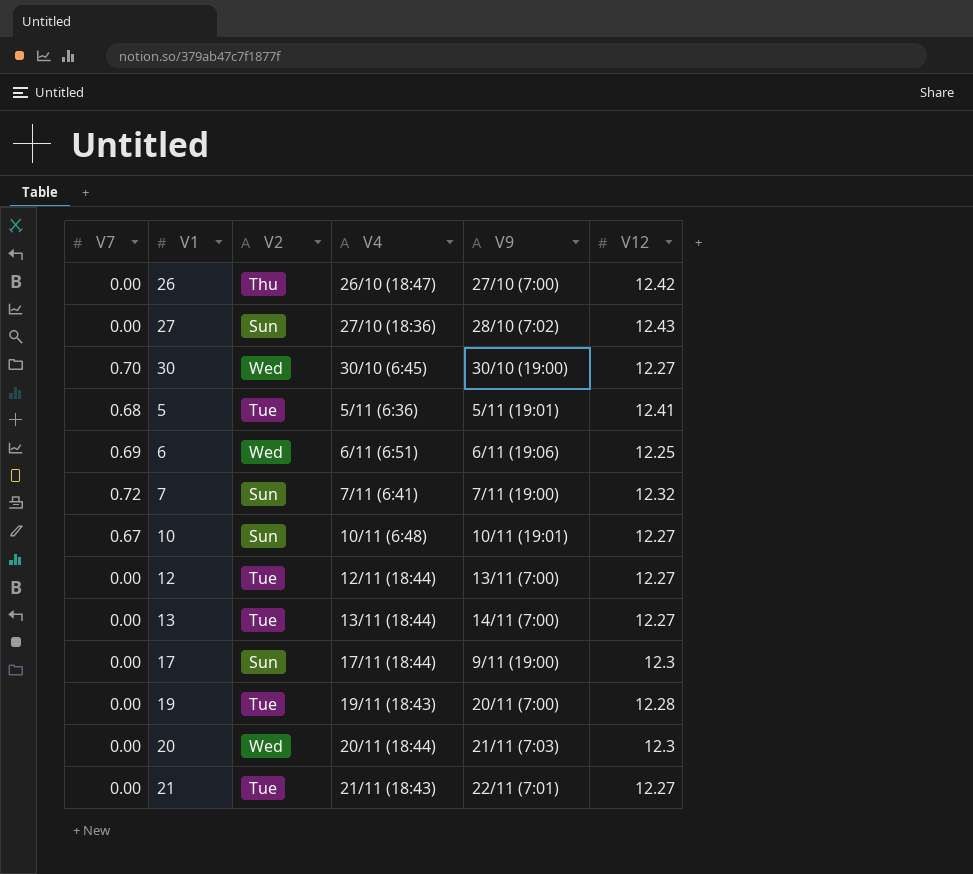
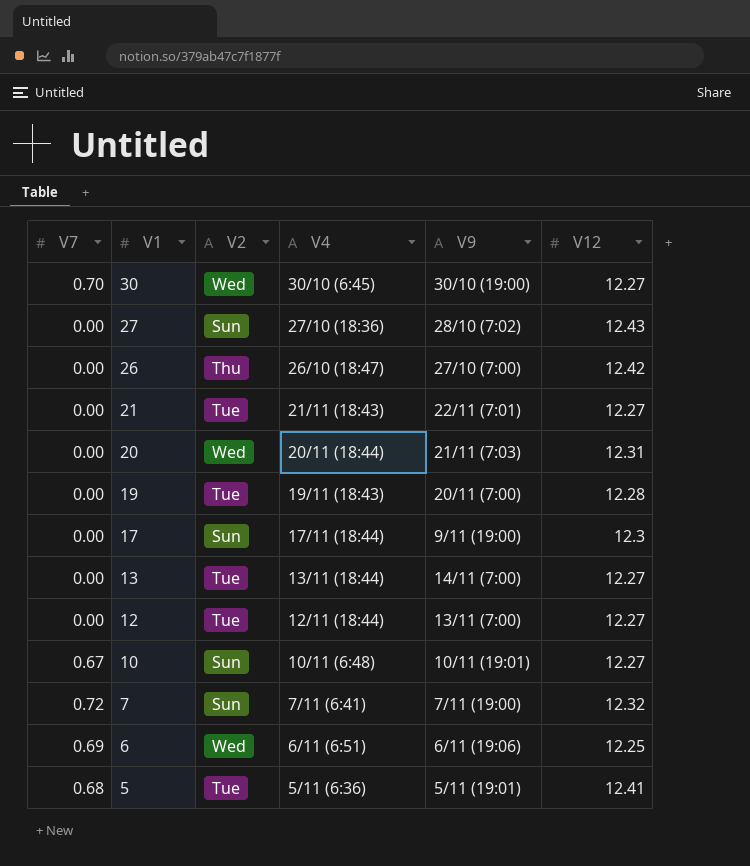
row order: none -> V1 descending
20 | V12: 12.3 -> 12.31

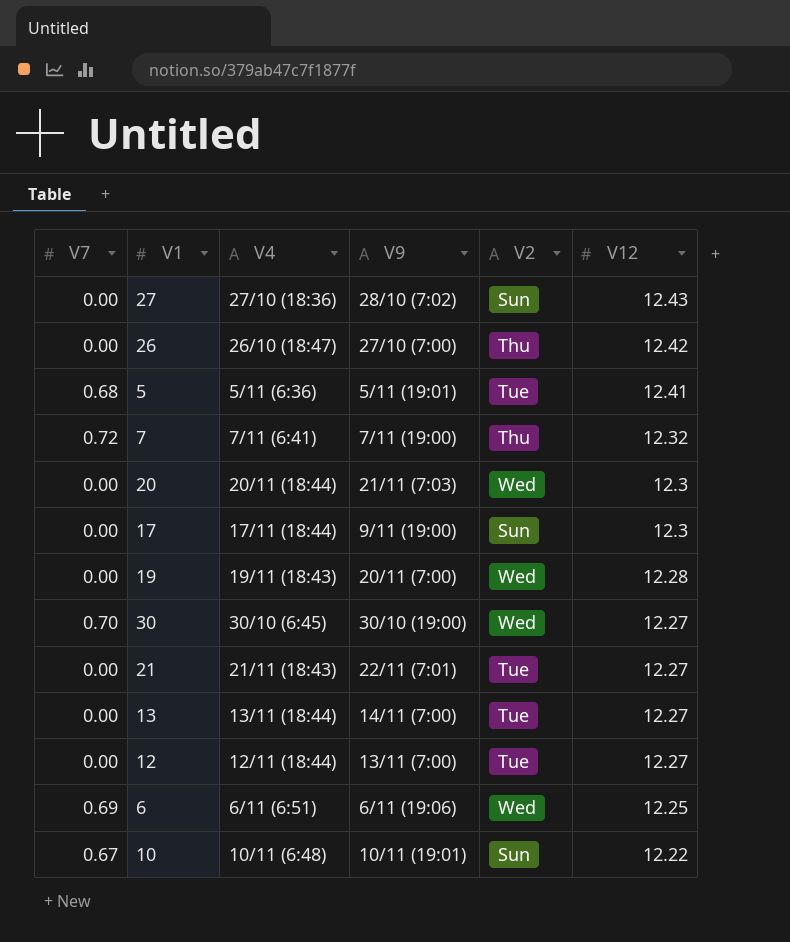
row order: V1 descending -> V12 descending
column V2 | position: 3 -> 5
7 | V2: Sun -> Thu
20 | V12: 12.31 -> 12.3
19 | V2: Tue -> Wed
10 | V12: 12.27 -> 12.22

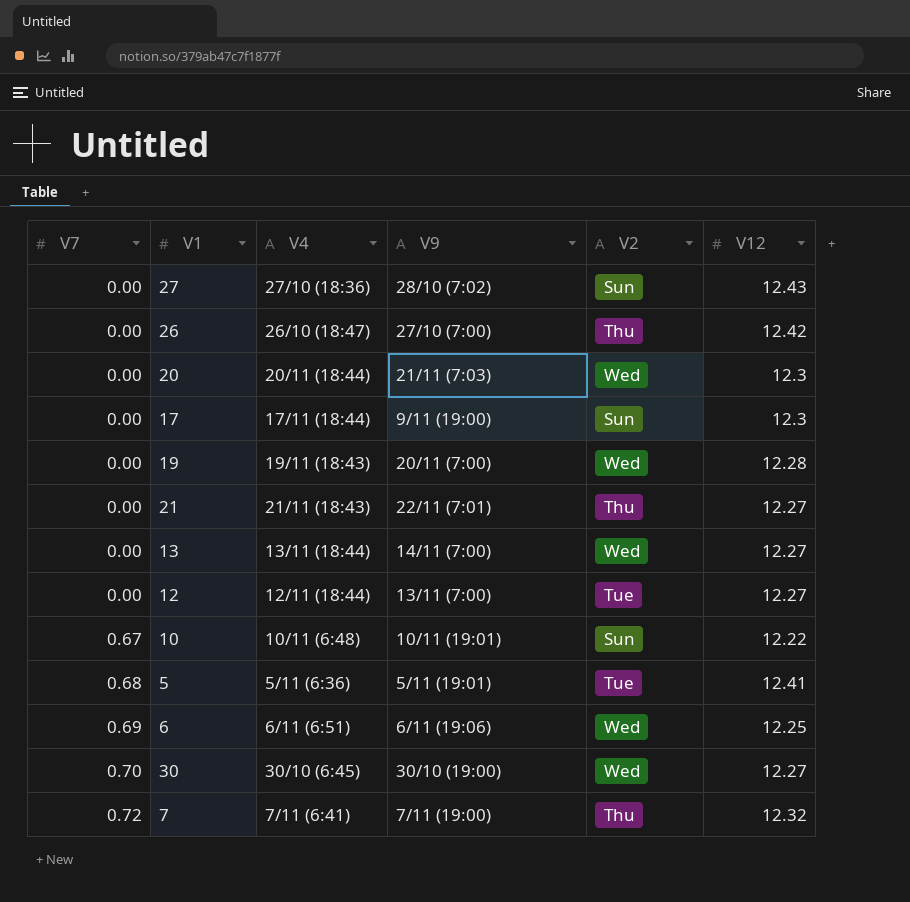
row order: V12 descending -> V7 ascending
21 | V2: Tue -> Thu
13 | V2: Tue -> Wed

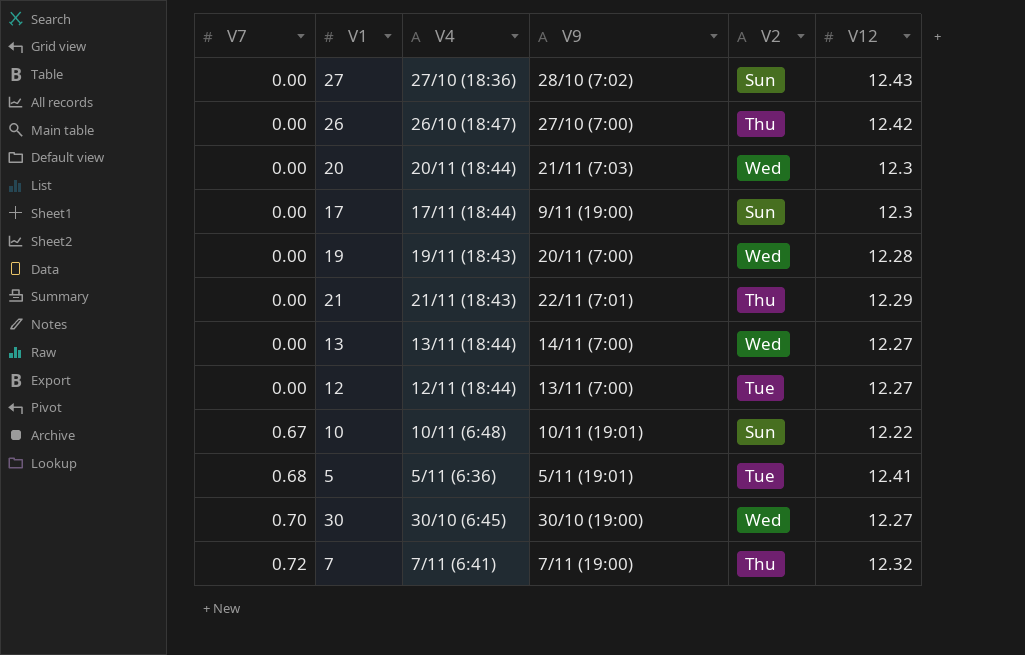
row 6: 0.69 | 6/11 (6:51) | 6/11 (19:06) | Wed | 12.25 -> none
21 | V12: 12.27 -> 12.29

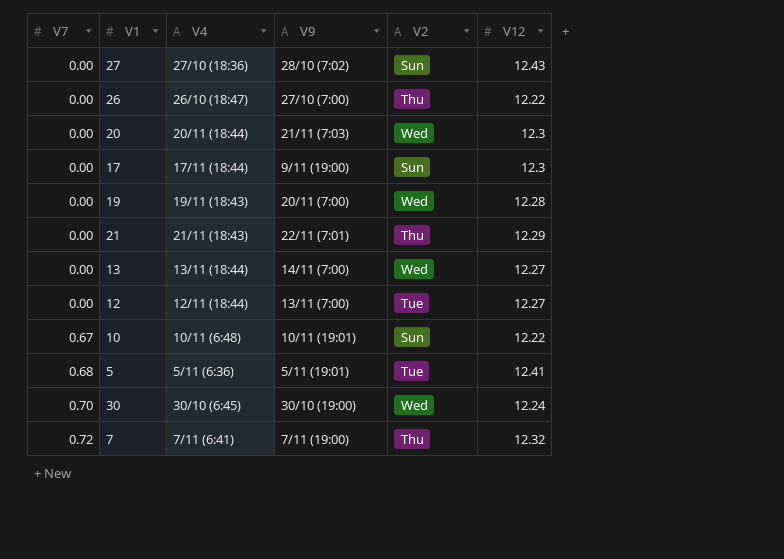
26 | V12: 12.42 -> 12.22
30 | V12: 12.27 -> 12.24

